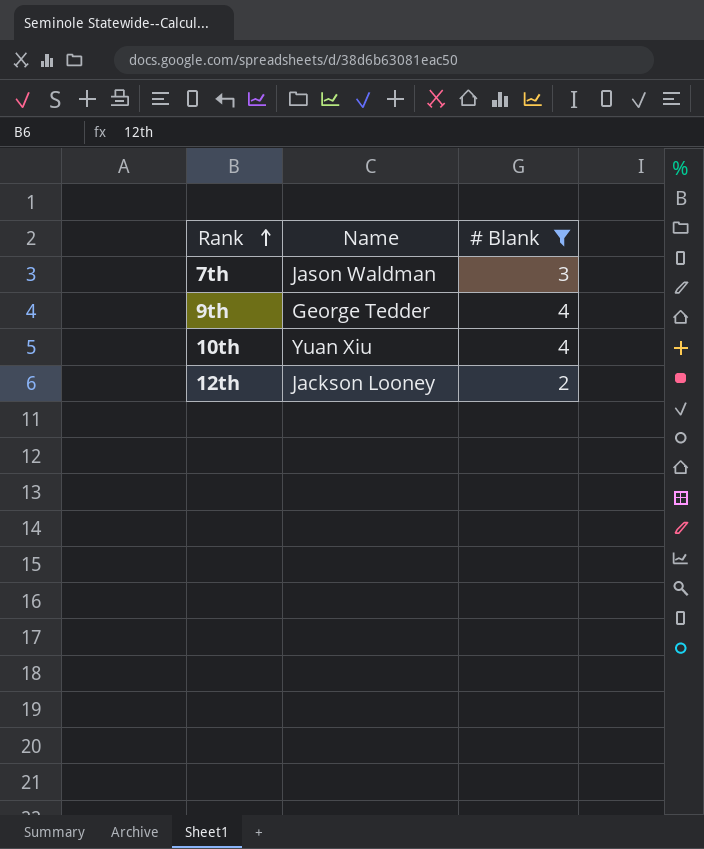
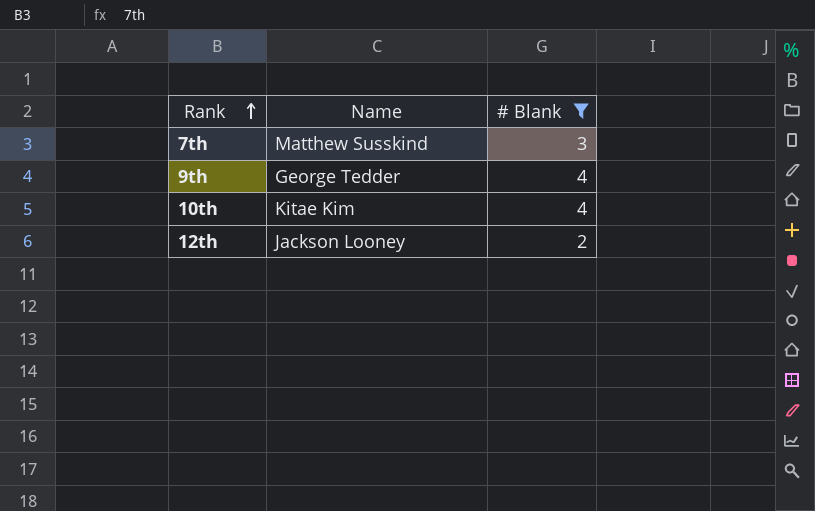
7th | Name: Jason Waldman -> Matthew Susskind
10th | Name: Yuan Xiu -> Kitae Kim

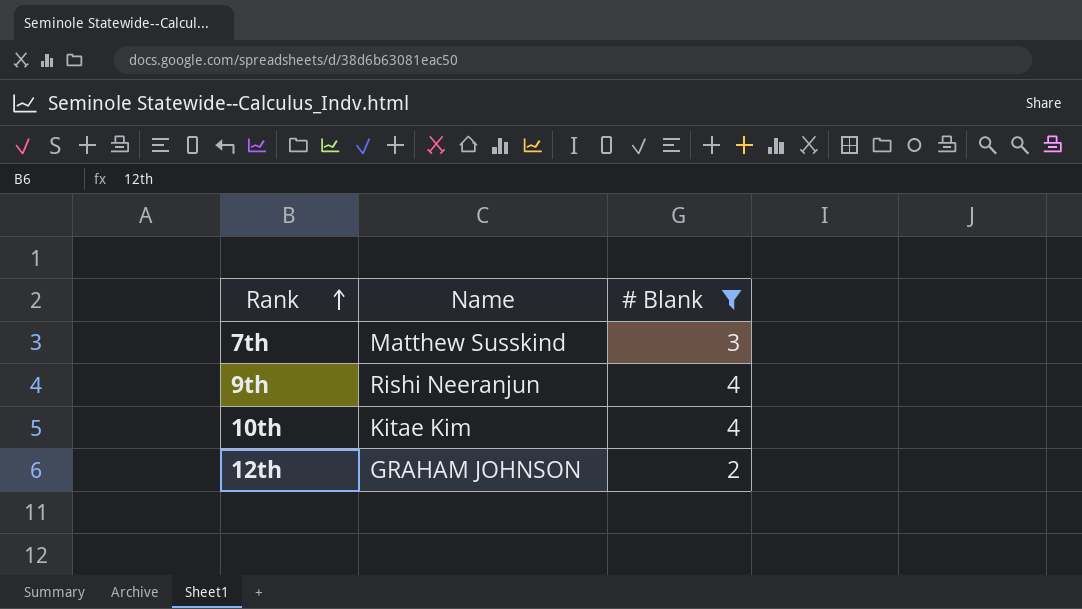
9th | Name: George Tedder -> Rishi Neeranjun
12th | Name: Jackson Looney -> GRAHAM JOHNSON

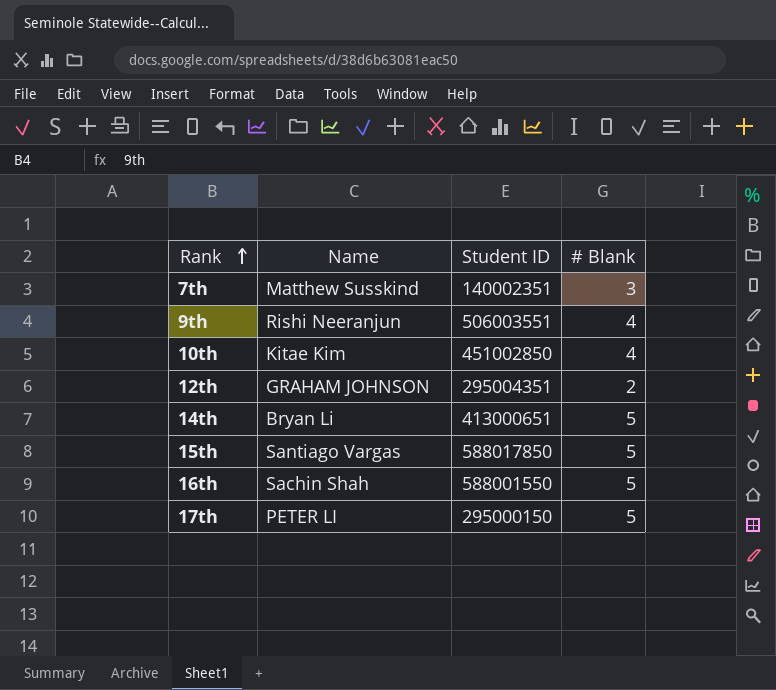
filter: # Blank != 5 -> none
column Student ID | position: none -> 3

